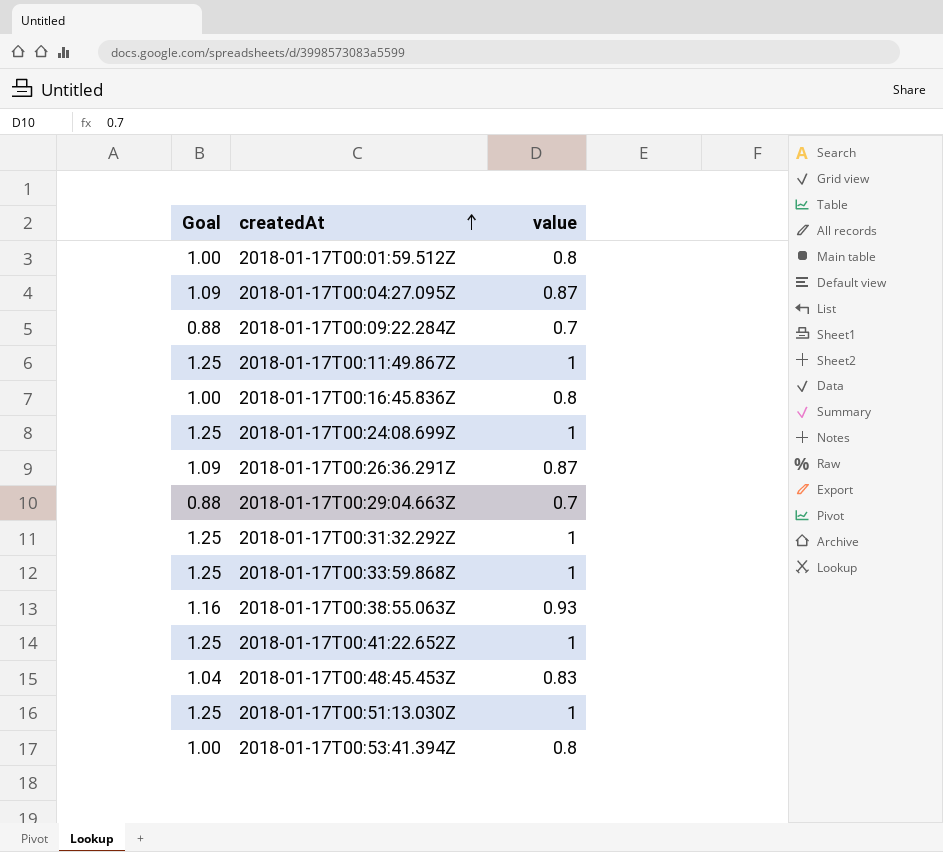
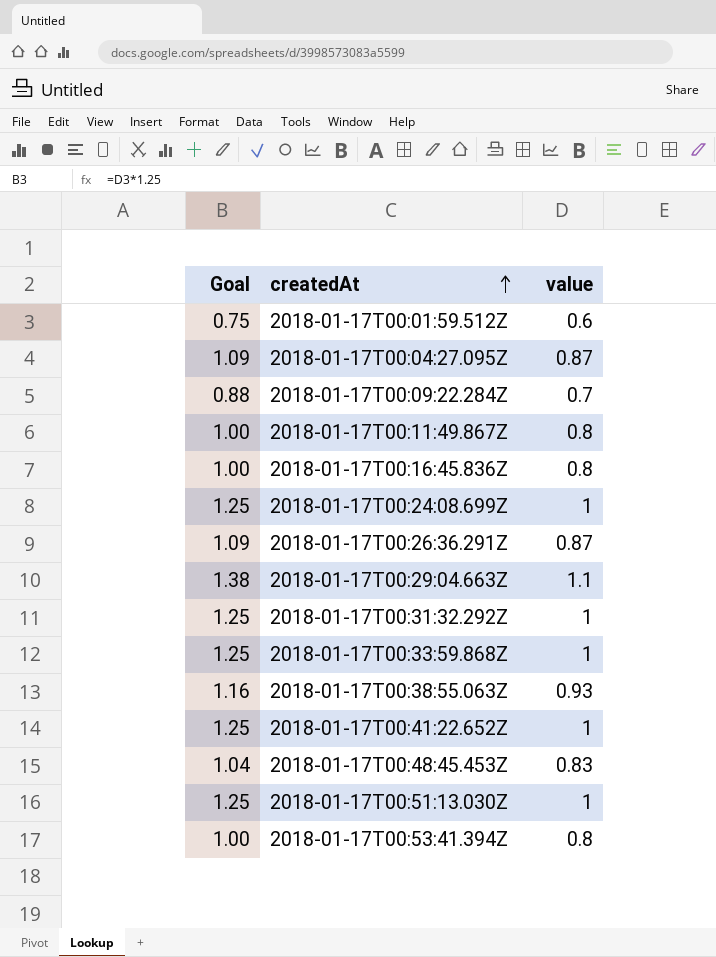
2018-01-17T00:01:59.512Z | Goal: 1.00 -> 0.75
2018-01-17T00:01:59.512Z | value: 0.8 -> 0.6
2018-01-17T00:11:49.867Z | Goal: 1.25 -> 1.00
2018-01-17T00:11:49.867Z | value: 1 -> 0.8
2018-01-17T00:29:04.663Z | Goal: 0.88 -> 1.38
2018-01-17T00:29:04.663Z | value: 0.7 -> 1.1

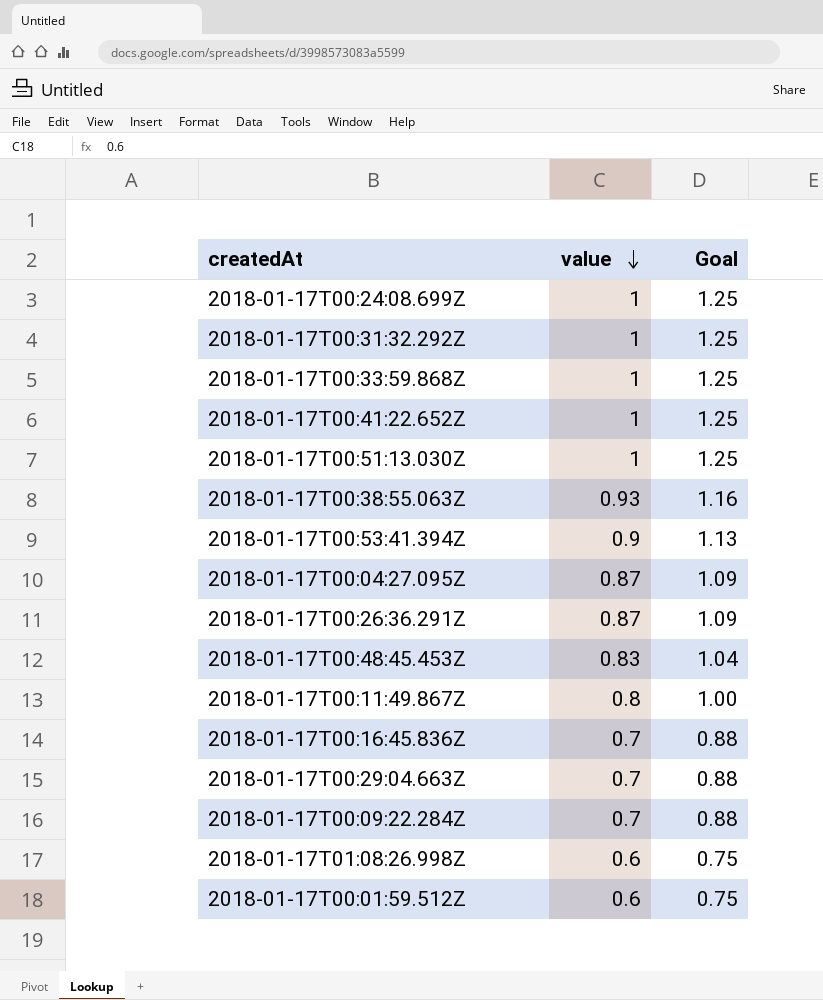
row order: createdAt ascending -> value descending
column Goal | position: 1 -> 3
2018-01-17T00:53:41.394Z | value: 0.8 -> 0.9
2018-01-17T00:53:41.394Z | Goal: 1.00 -> 1.13
2018-01-17T00:16:45.836Z | value: 0.8 -> 0.7
2018-01-17T00:16:45.836Z | Goal: 1.00 -> 0.88
2018-01-17T00:29:04.663Z | value: 1.1 -> 0.7
2018-01-17T00:29:04.663Z | Goal: 1.38 -> 0.88
row 2018-01-17T01:08:26.998Z: none -> 0.6 | 0.75

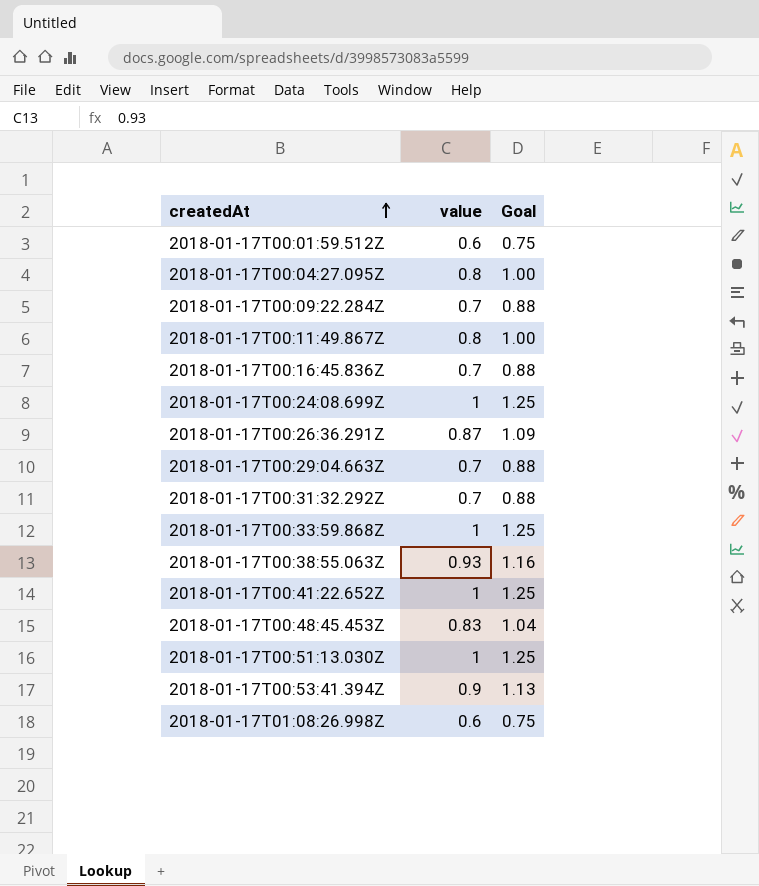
row order: value descending -> createdAt ascending
2018-01-17T00:04:27.095Z | value: 0.87 -> 0.8
2018-01-17T00:04:27.095Z | Goal: 1.09 -> 1.00
2018-01-17T00:31:32.292Z | value: 1 -> 0.7
2018-01-17T00:31:32.292Z | Goal: 1.25 -> 0.88

